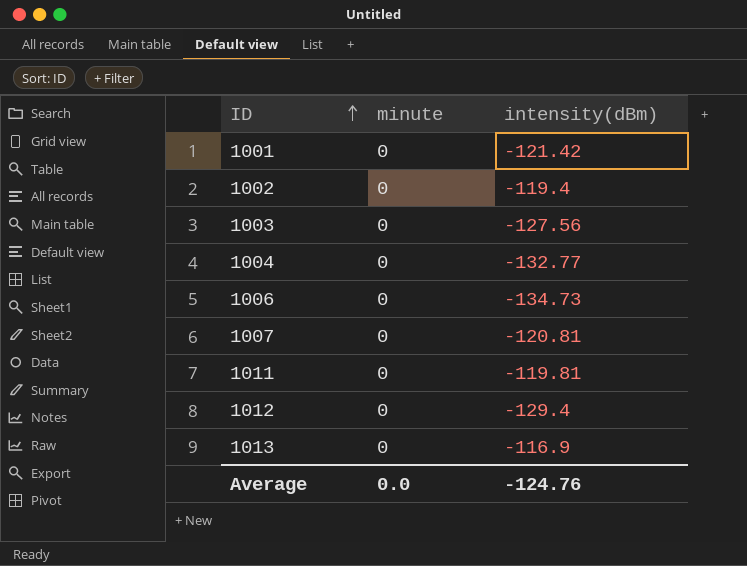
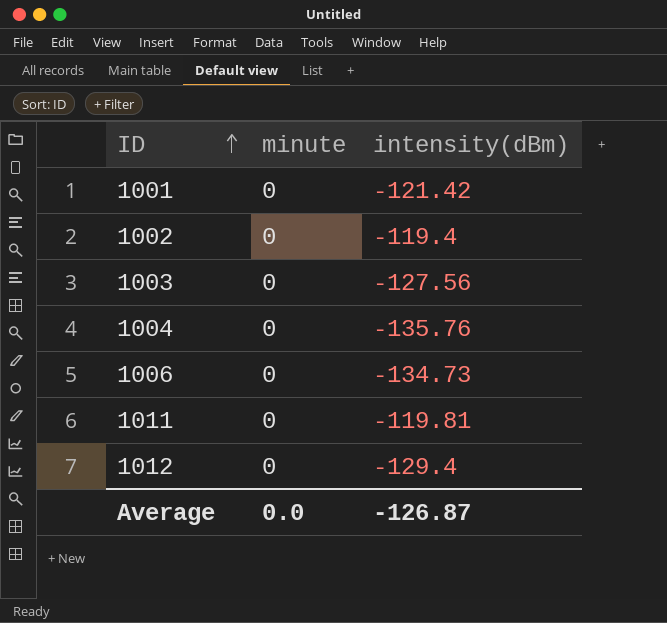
row 1007: 0 | -120.81 -> none
row 1013: 0 | -116.9 -> none
1004 | intensity(dBm): -132.77 -> -135.76
Average | intensity(dBm): -124.76 -> -126.87

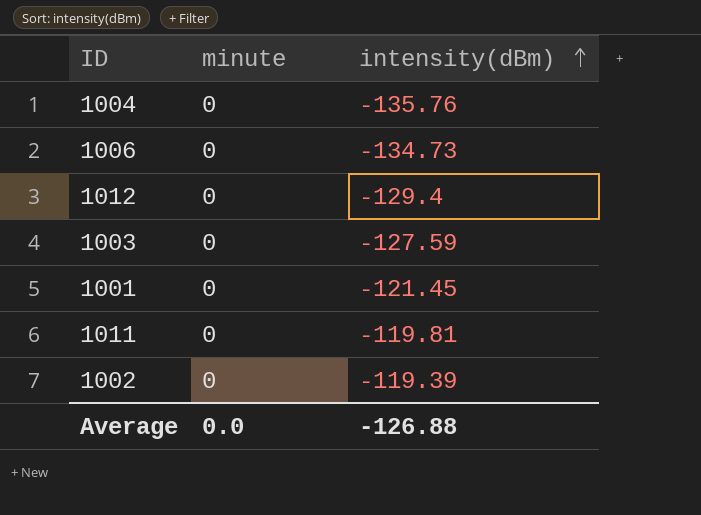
row order: ID ascending -> intensity(dBm) ascending
1003 | intensity(dBm): -127.56 -> -127.59
1001 | intensity(dBm): -121.42 -> -121.45
1002 | intensity(dBm): -119.4 -> -119.39
Average | intensity(dBm): -126.87 -> -126.88

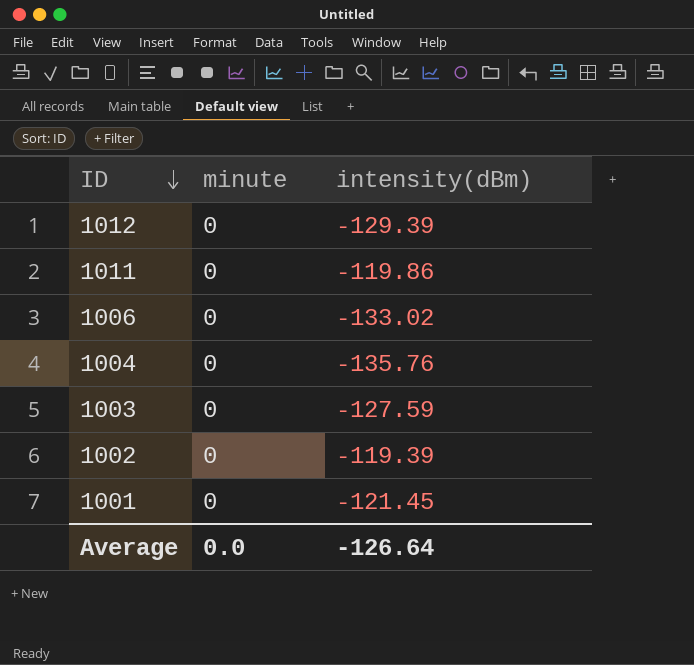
row order: intensity(dBm) ascending -> ID descending
1012 | intensity(dBm): -129.4 -> -129.39
1011 | intensity(dBm): -119.81 -> -119.86
1006 | intensity(dBm): -134.73 -> -133.02
Average | intensity(dBm): -126.88 -> -126.64

